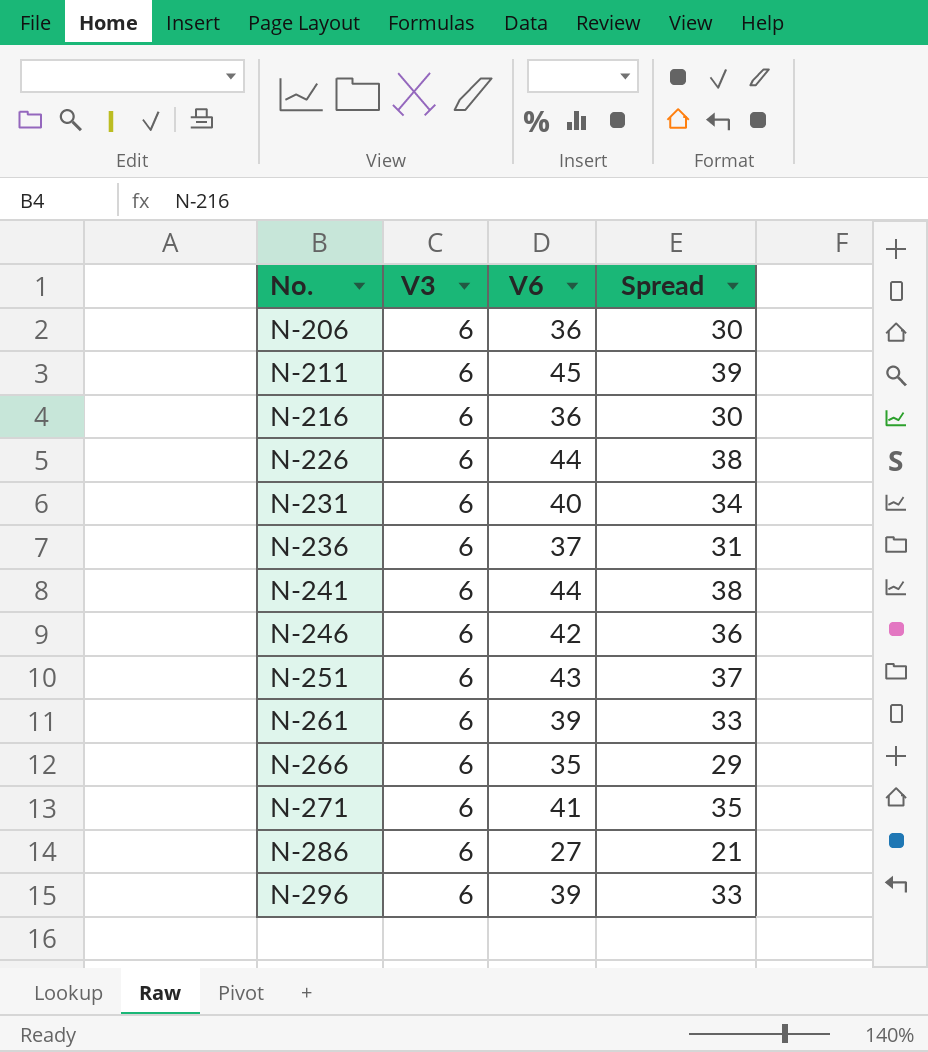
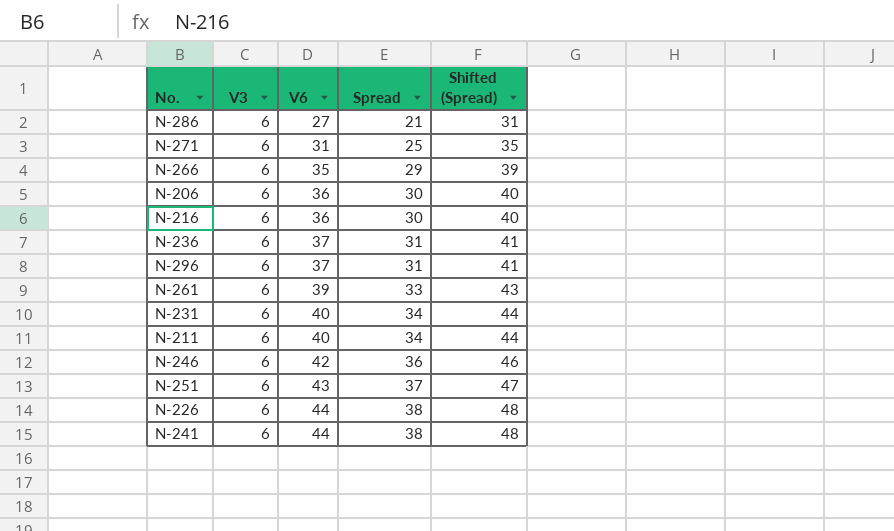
row order: No. ascending -> V6 ascending
column Shifted (Spread) | formula: none -> [Spread] + 10
N-271 | V6: 41 -> 31
N-271 | Spread: 35 -> 25
N-296 | V6: 39 -> 37
N-296 | Spread: 33 -> 31
N-211 | V6: 45 -> 40
N-211 | Spread: 39 -> 34

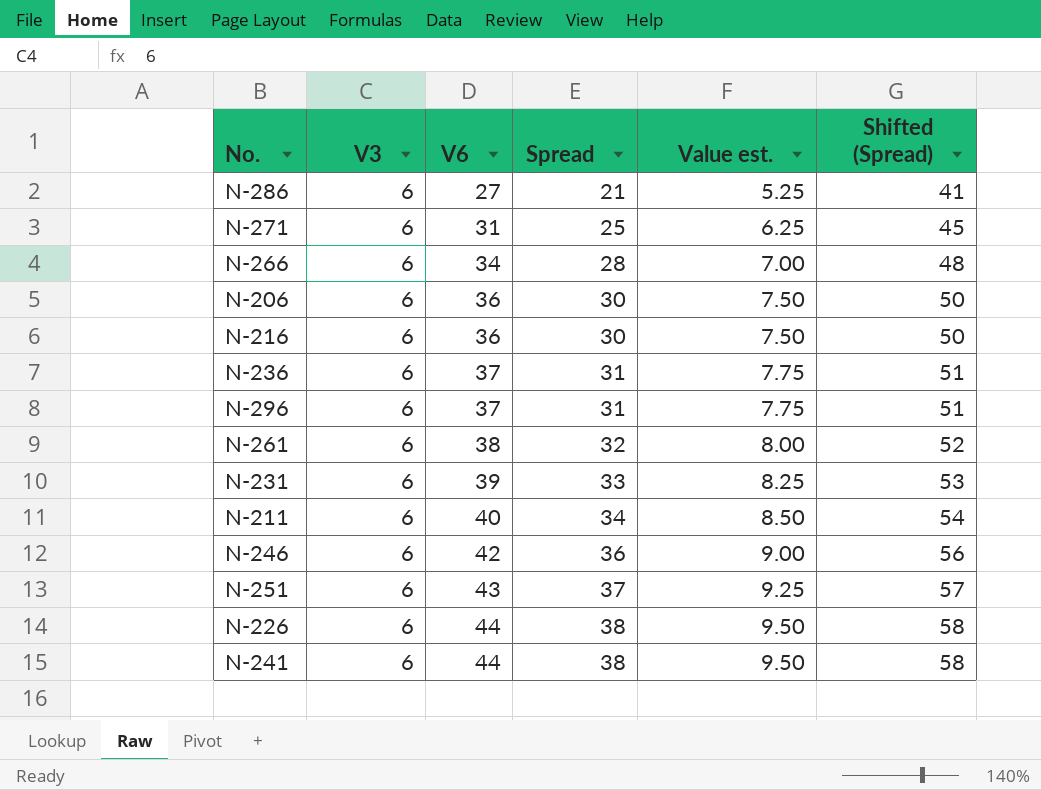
column Value est. | formula: none -> [Spread] * 0.25
column Shifted (Spread) | formula: [Spread] + 10 -> [Spread] + 20
N-266 | V6: 35 -> 34
N-266 | Spread: 29 -> 28
N-261 | V6: 39 -> 38
N-261 | Spread: 33 -> 32
N-231 | V6: 40 -> 39
N-231 | Spread: 34 -> 33

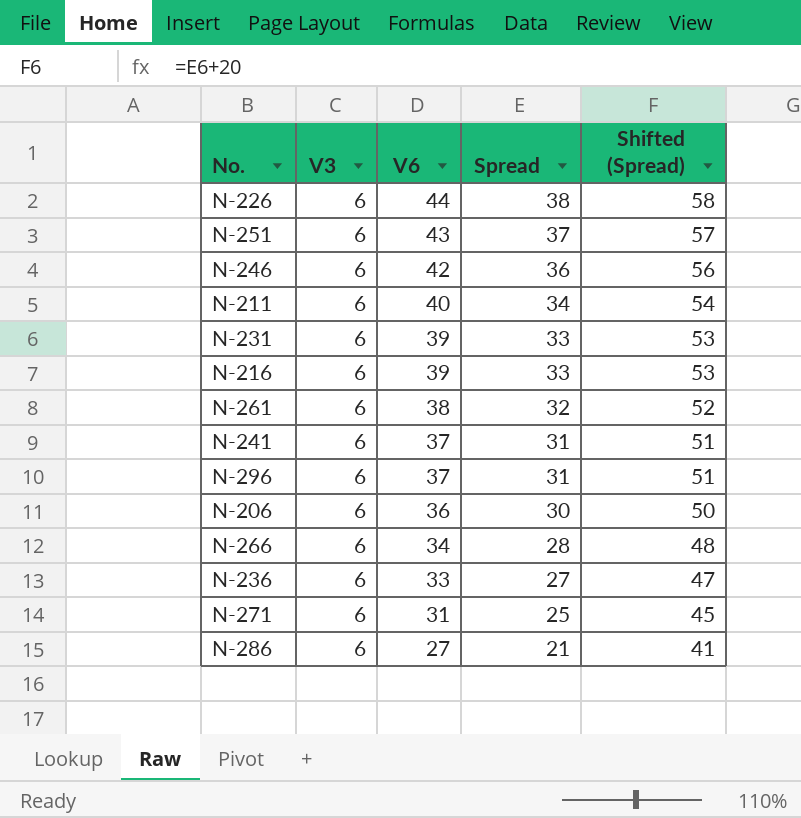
row order: V6 ascending -> V6 descending
column Value est. | formula: [Spread] * 0.25 -> none
N-216 | V6: 36 -> 39
N-216 | Spread: 30 -> 33
N-216 | Shifted (Spread): 50 -> 53
N-241 | V6: 44 -> 37
N-241 | Spread: 38 -> 31
N-241 | Shifted (Spread): 58 -> 51
N-236 | V6: 37 -> 33
N-236 | Spread: 31 -> 27
N-236 | Shifted (Spread): 51 -> 47

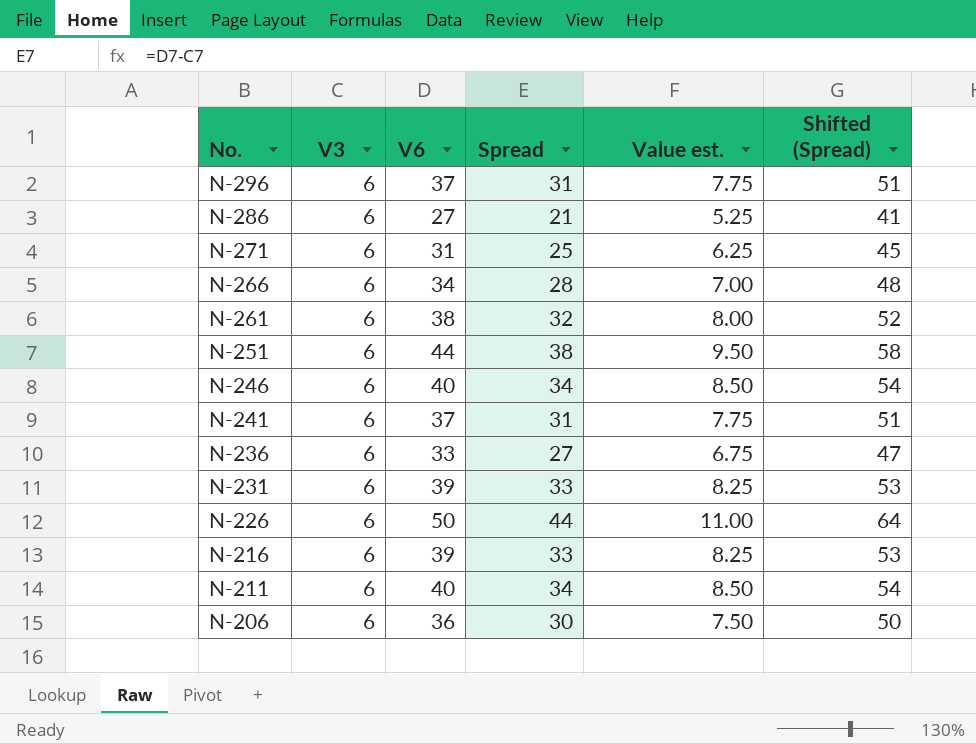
row order: V6 descending -> No. descending
column Value est. | formula: none -> [Spread] * 0.25
N-251 | V6: 43 -> 44
N-251 | Spread: 37 -> 38
N-251 | Shifted (Spread): 57 -> 58
N-246 | V6: 42 -> 40
N-246 | Spread: 36 -> 34
N-246 | Shifted (Spread): 56 -> 54
N-226 | V6: 44 -> 50
N-226 | Spread: 38 -> 44
N-226 | Shifted (Spread): 58 -> 64

